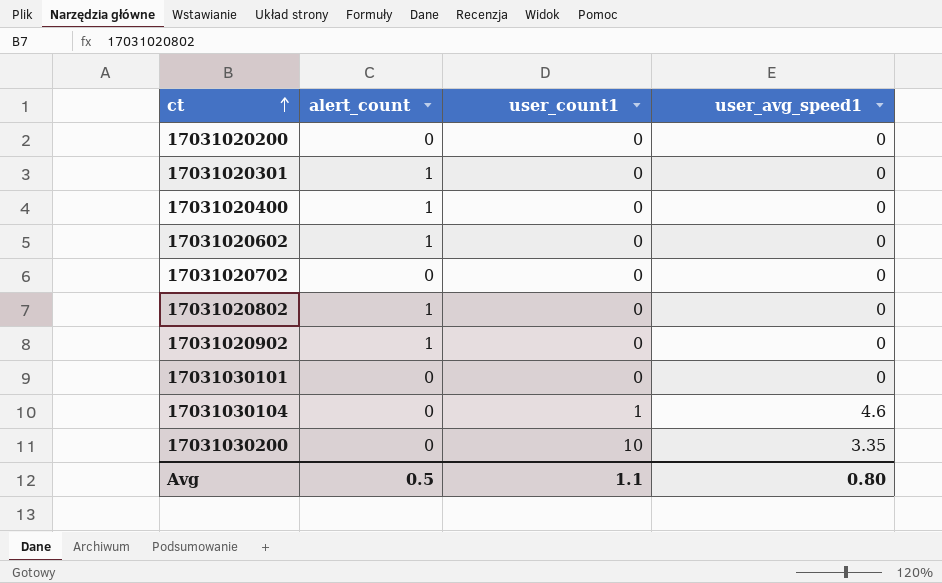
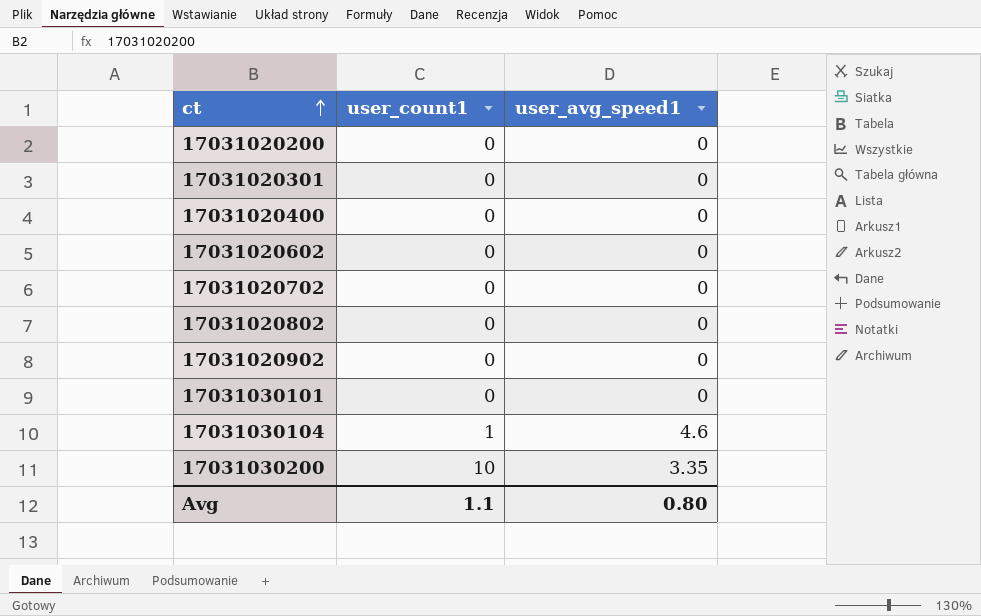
column alert_count | position: 2 -> none

